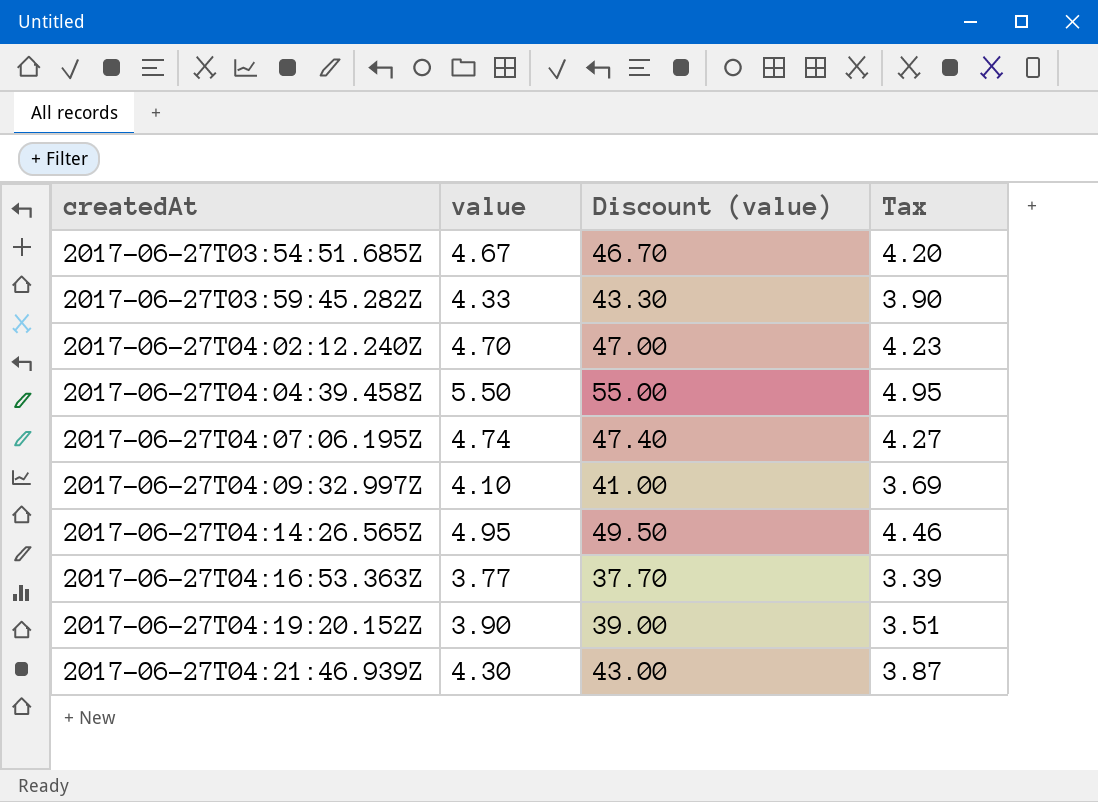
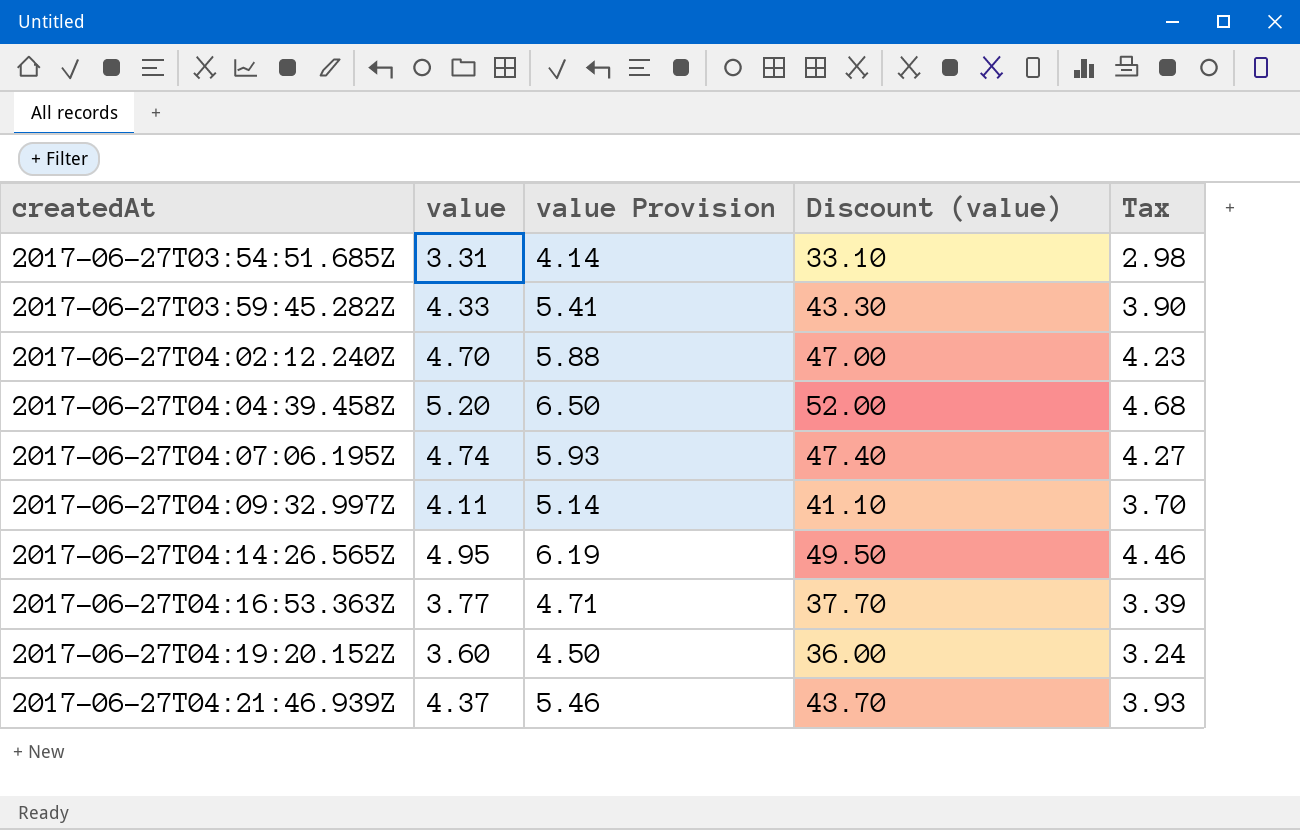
column value Provision | formula: none -> [value] * 1.25
2017-06-27T03:54:51.685Z | value: 4.67 -> 3.31
2017-06-27T03:54:51.685Z | Discount (value): 46.70 -> 33.10
2017-06-27T03:54:51.685Z | Tax: 4.20 -> 2.98
2017-06-27T04:04:39.458Z | value: 5.50 -> 5.20
2017-06-27T04:04:39.458Z | Discount (value): 55.00 -> 52.00
2017-06-27T04:04:39.458Z | Tax: 4.95 -> 4.68
2017-06-27T04:09:32.997Z | value: 4.10 -> 4.11
2017-06-27T04:09:32.997Z | Discount (value): 41.00 -> 41.10
2017-06-27T04:09:32.997Z | Tax: 3.69 -> 3.70
2017-06-27T04:19:20.152Z | value: 3.90 -> 3.60
2017-06-27T04:19:20.152Z | Discount (value): 39.00 -> 36.00
2017-06-27T04:19:20.152Z | Tax: 3.51 -> 3.24
2017-06-27T04:21:46.939Z | value: 4.30 -> 4.37
2017-06-27T04:21:46.939Z | Discount (value): 43.00 -> 43.70
2017-06-27T04:21:46.939Z | Tax: 3.87 -> 3.93

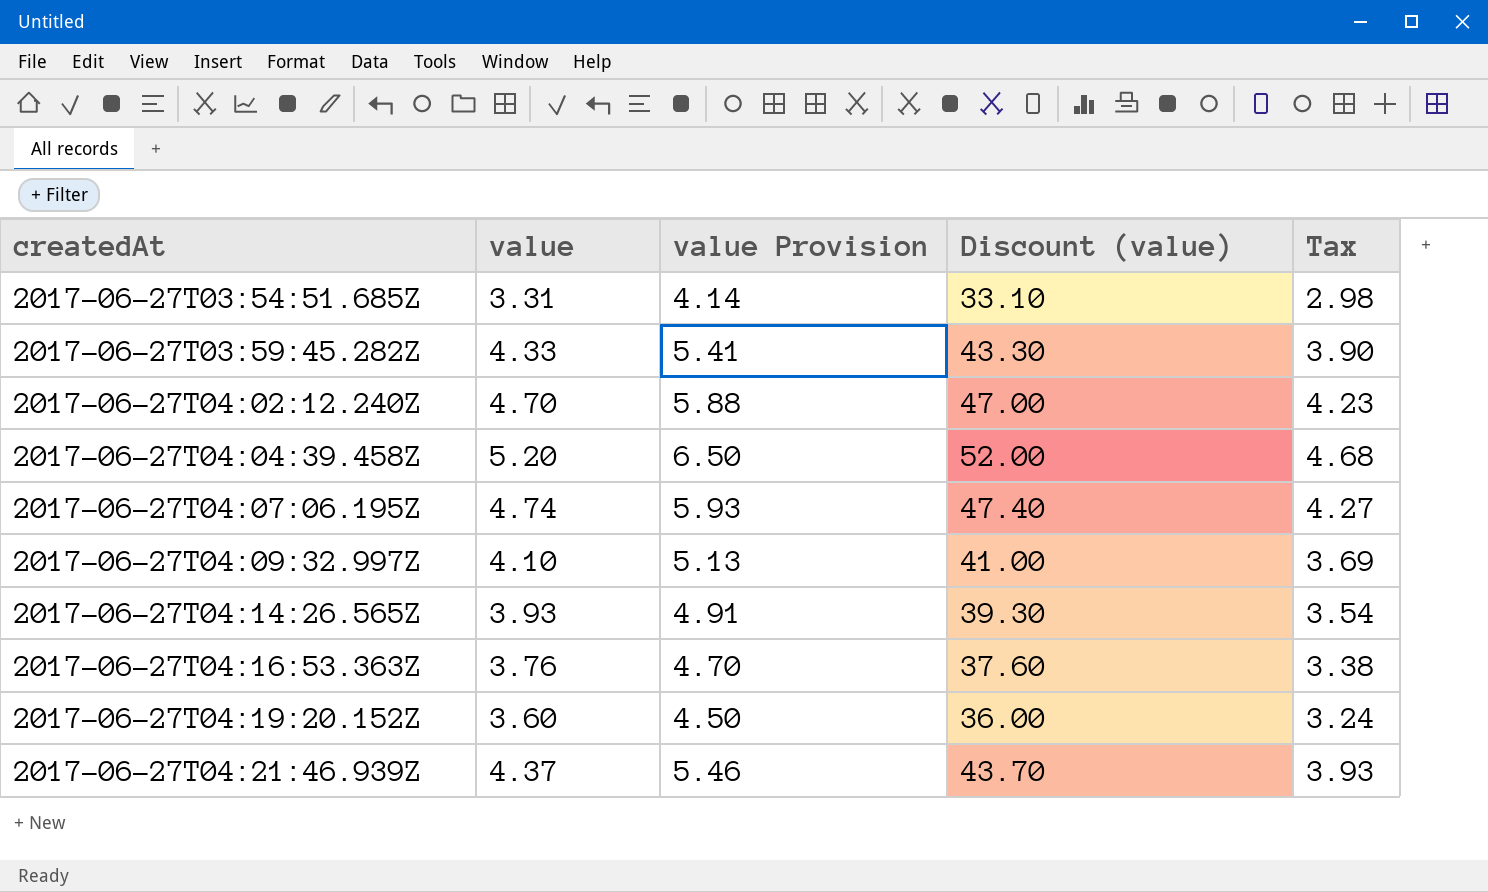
2017-06-27T04:09:32.997Z | value: 4.11 -> 4.10
2017-06-27T04:09:32.997Z | value Provision: 5.14 -> 5.13
2017-06-27T04:09:32.997Z | Discount (value): 41.10 -> 41.00
2017-06-27T04:09:32.997Z | Tax: 3.70 -> 3.69
2017-06-27T04:14:26.565Z | value: 4.95 -> 3.93
2017-06-27T04:14:26.565Z | value Provision: 6.19 -> 4.91
2017-06-27T04:14:26.565Z | Discount (value): 49.50 -> 39.30
2017-06-27T04:14:26.565Z | Tax: 4.46 -> 3.54
2017-06-27T04:16:53.363Z | value: 3.77 -> 3.76
2017-06-27T04:16:53.363Z | value Provision: 4.71 -> 4.70
2017-06-27T04:16:53.363Z | Discount (value): 37.70 -> 37.60
2017-06-27T04:16:53.363Z | Tax: 3.39 -> 3.38

